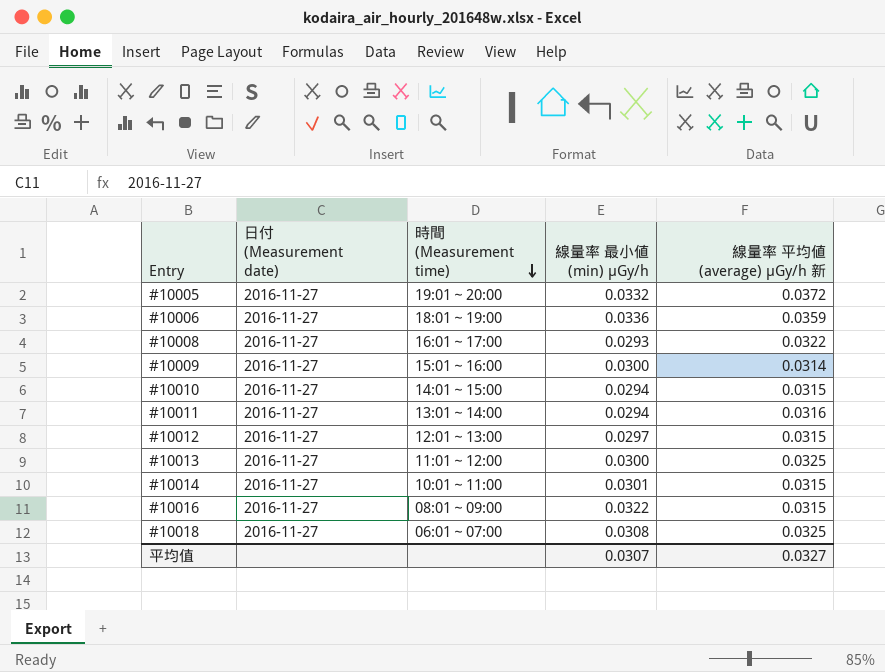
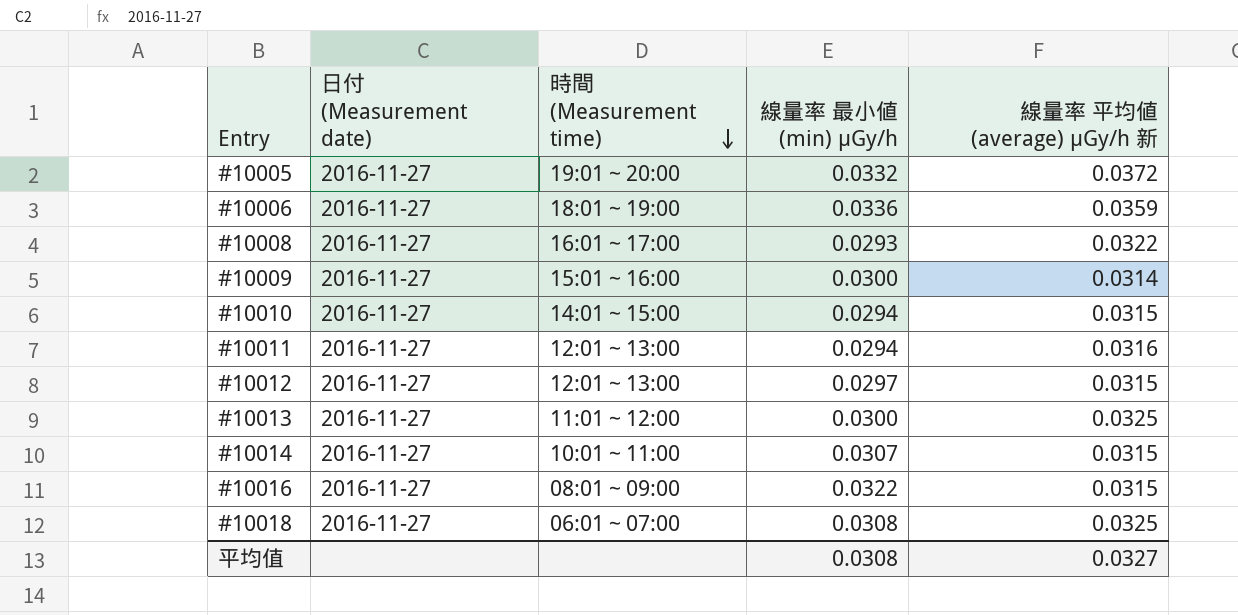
#10011 | 時間 (Measurement time): 13:01～14:00 -> 12:01～13:00
#10014 | 線量率 最小値 (min) μGy/h: 0.0301 -> 0.0307
平均值 | 線量率 最小値 (min) μGy/h: 0.0307 -> 0.0308

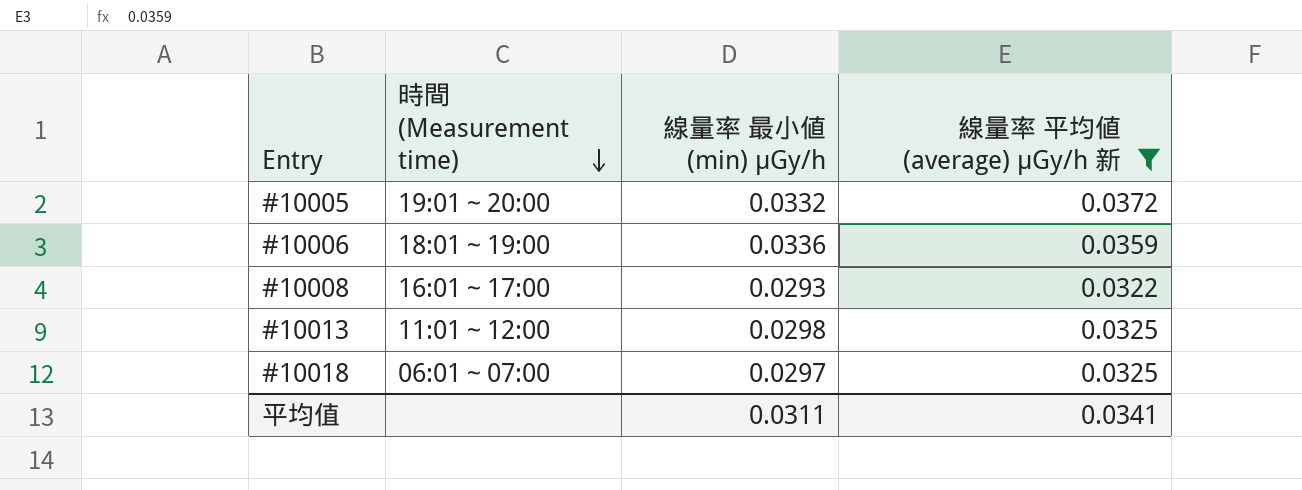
filter: none -> 線量率 平均値 (average) μGy/h 新 >= 0.0322
column 日付 (Measurement date) | position: 2 -> none
#10013 | 線量率 最小値 (min) μGy/h: 0.0300 -> 0.0298
#10018 | 線量率 最小値 (min) μGy/h: 0.0308 -> 0.0297
平均值 | 線量率 最小値 (min) μGy/h: 0.0308 -> 0.0311
平均值 | 線量率 平均値 (average) μGy/h 新: 0.0327 -> 0.0341

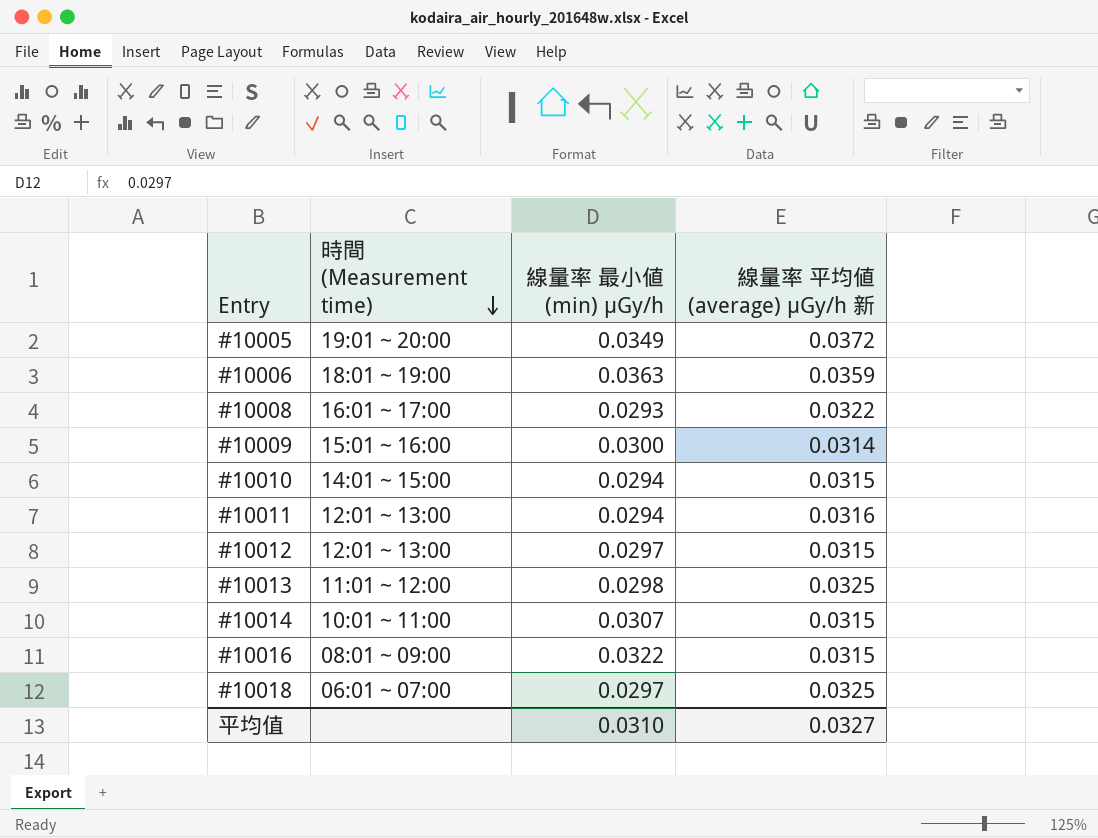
filter: 線量率 平均値 (average) μGy/h 新 >= 0.0322 -> none
#10005 | 線量率 最小値 (min) μGy/h: 0.0332 -> 0.0349
#10006 | 線量率 最小値 (min) μGy/h: 0.0336 -> 0.0363
平均值 | 線量率 最小値 (min) μGy/h: 0.0311 -> 0.0310
平均值 | 線量率 平均値 (average) μGy/h 新: 0.0341 -> 0.0327

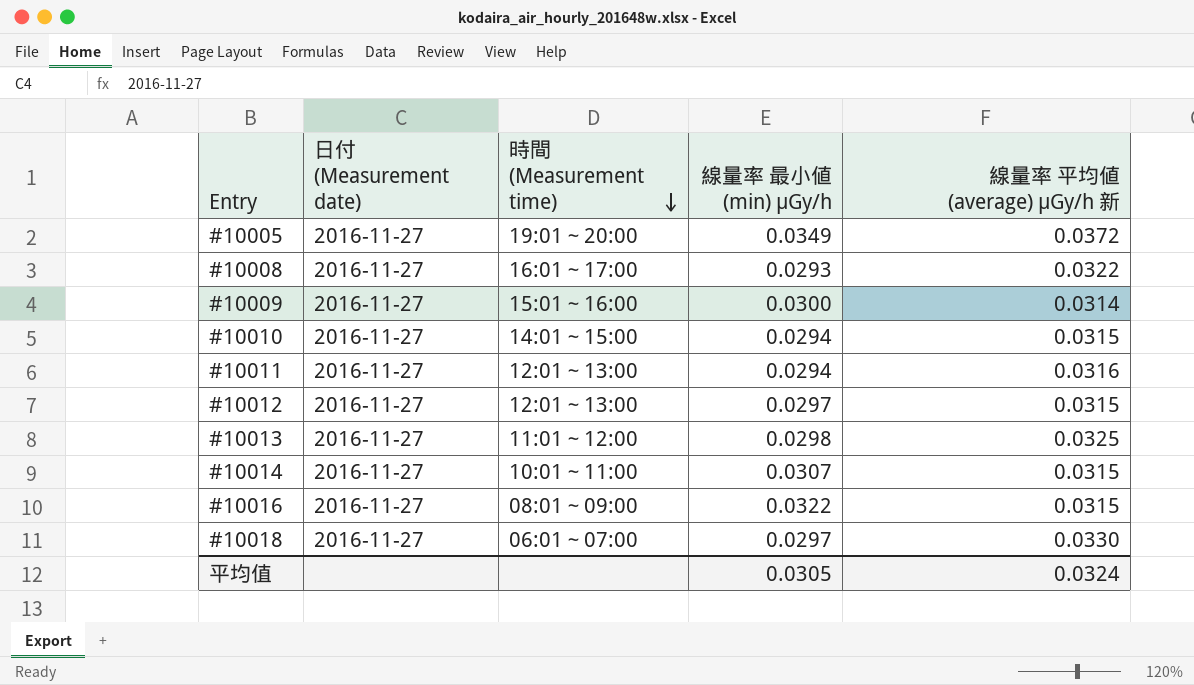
column 日付 (Measurement date) | position: none -> 2
row #10006: 18:01～19:00 | 0.0363 | 0.0359 -> none
#10018 | 線量率 平均値 (average) μGy/h 新: 0.0325 -> 0.0330
平均值 | 線量率 最小値 (min) μGy/h: 0.0310 -> 0.0305
平均值 | 線量率 平均値 (average) μGy/h 新: 0.0327 -> 0.0324

